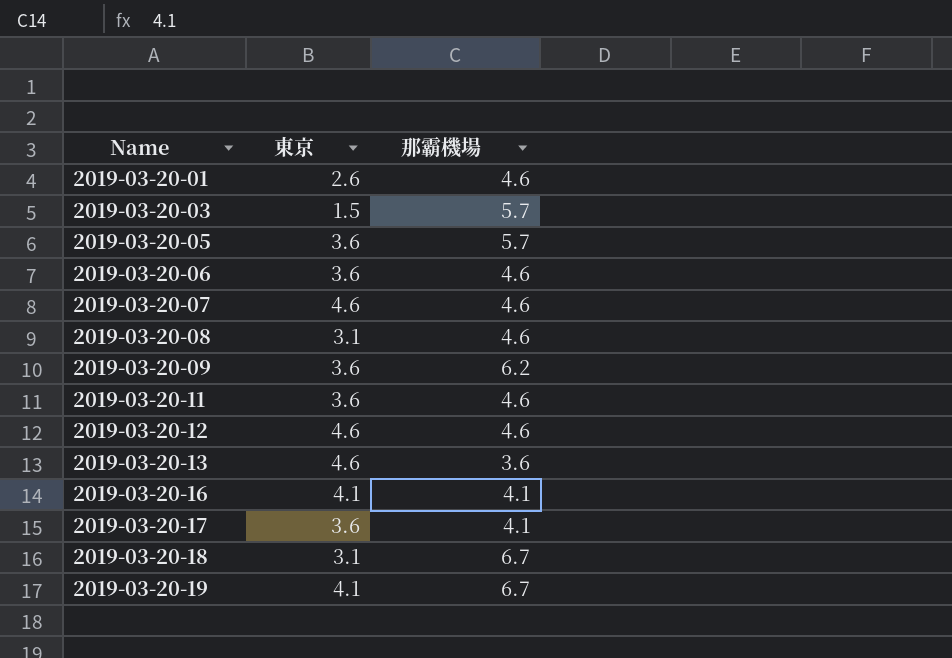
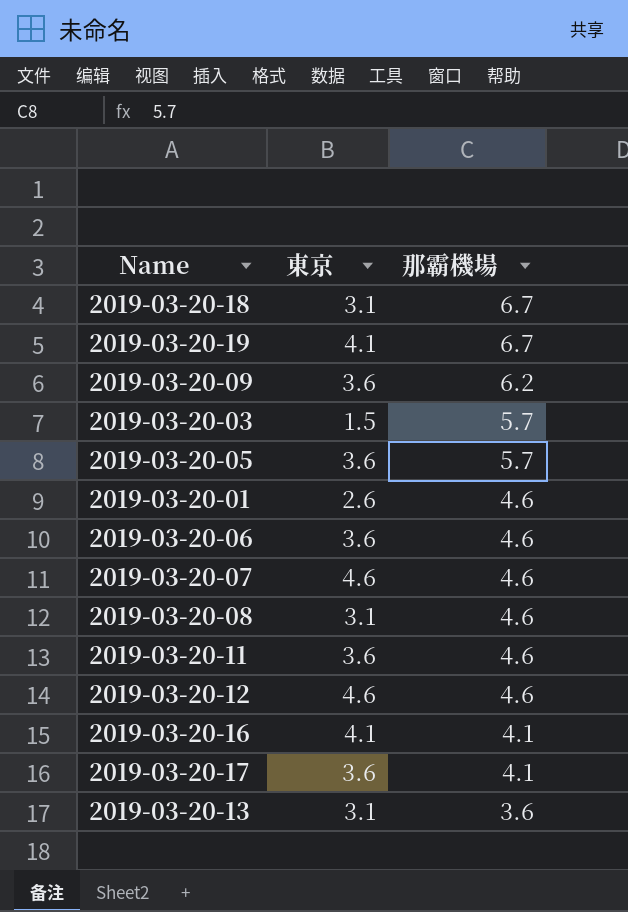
row order: Name ascending -> 那霸機場 descending
2019-03-20-13 | 東京: 4.6 -> 3.1

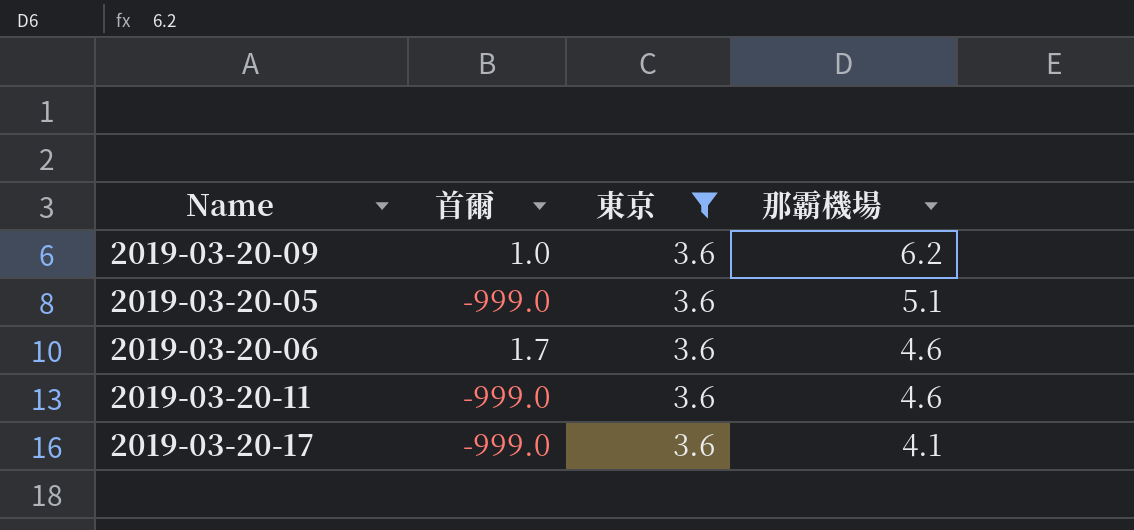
filter: none -> 東京 = 3.6
column 首爾 | position: none -> 2
2019-03-20-05 | 那霸機場: 5.7 -> 5.1

